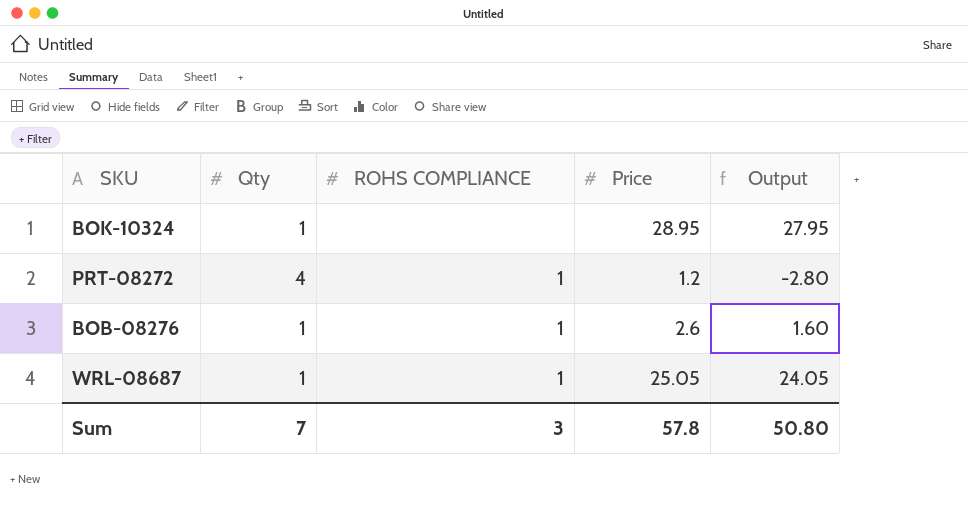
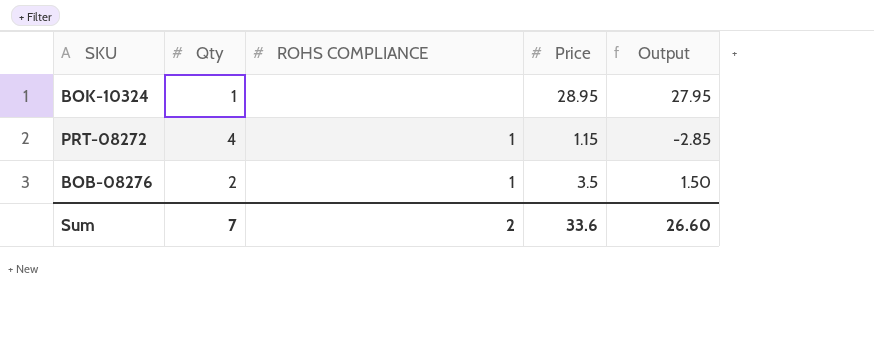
row WRL-08687: 1 | 1 | 25.05 | 24.05 -> none
PRT-08272 | Price: 1.2 -> 1.15
PRT-08272 | Output: -2.80 -> -2.85
BOB-08276 | Qty: 1 -> 2
BOB-08276 | Price: 2.6 -> 3.5
BOB-08276 | Output: 1.60 -> 1.50
Sum | ROHS COMPLIANCE: 3 -> 2
Sum | Price: 57.8 -> 33.6
Sum | Output: 50.80 -> 26.60

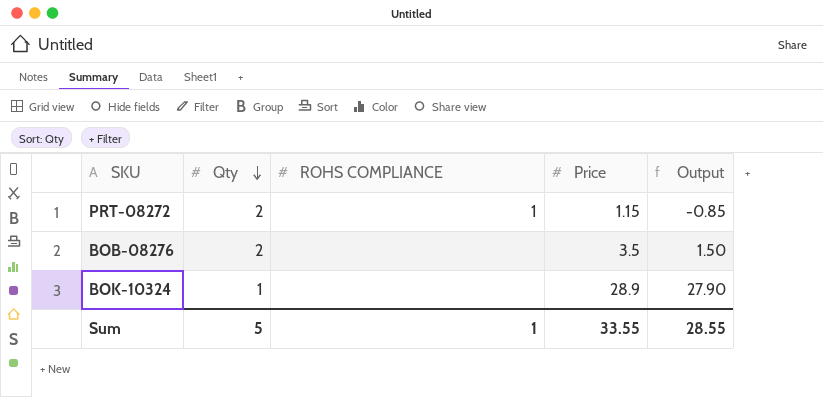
row order: none -> Qty descending
PRT-08272 | Qty: 4 -> 2
PRT-08272 | Output: -2.85 -> -0.85
BOB-08276 | ROHS COMPLIANCE: 1 -> none
BOK-10324 | Price: 28.95 -> 28.9
BOK-10324 | Output: 27.95 -> 27.90
Sum | Qty: 7 -> 5
Sum | ROHS COMPLIANCE: 2 -> 1
Sum | Price: 33.6 -> 33.55
Sum | Output: 26.60 -> 28.55

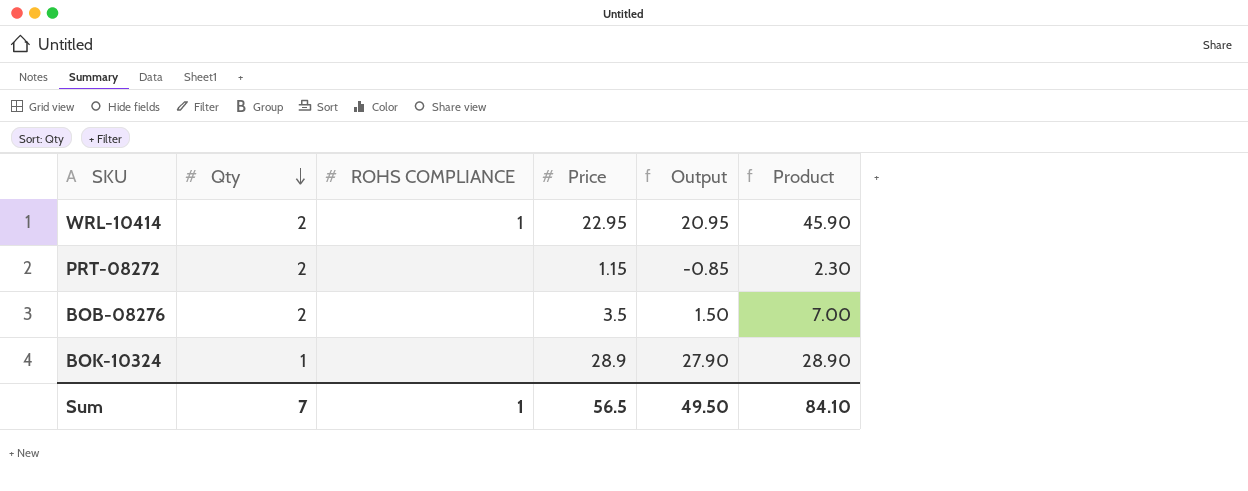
column Product | formula: none -> [Qty] * [Price]
row WRL-10414: none -> 2 | 1 | 22.95 | 20.95 | 45.90
PRT-08272 | ROHS COMPLIANCE: 1 -> none
Sum | Qty: 5 -> 7
Sum | Price: 33.55 -> 56.5
Sum | Output: 28.55 -> 49.50

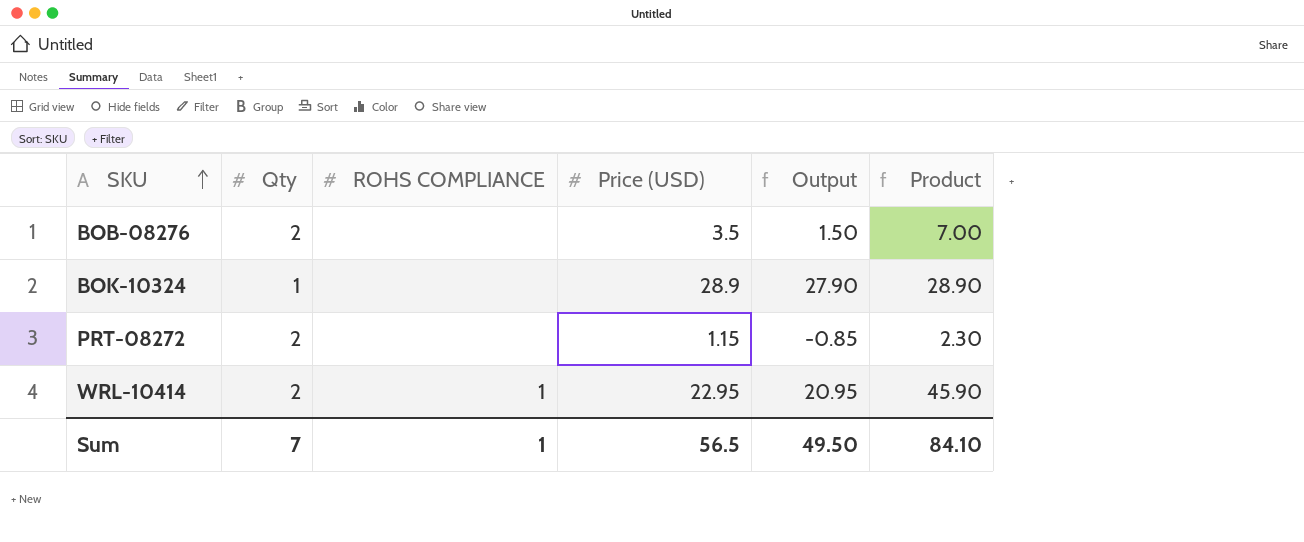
row order: Qty descending -> SKU ascending
column name: Price -> Price (USD)

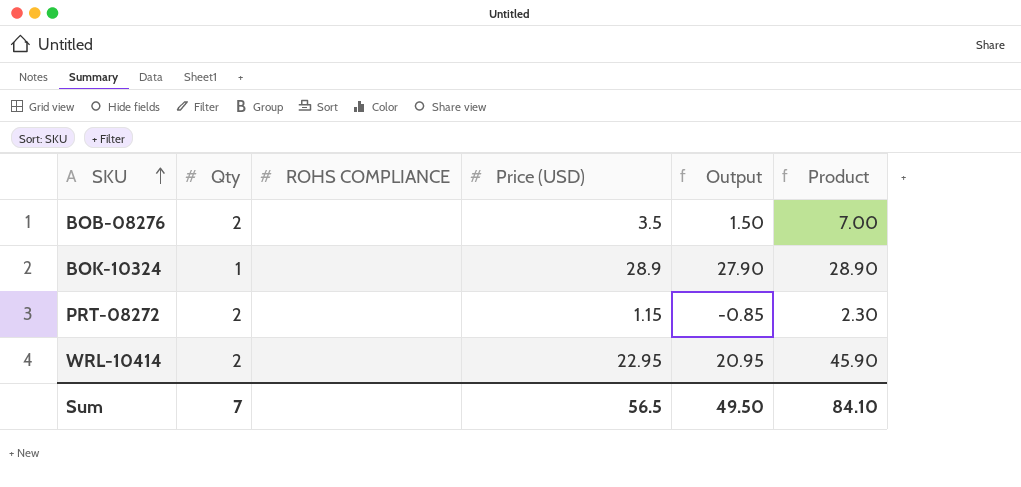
WRL-10414 | ROHS COMPLIANCE: 1 -> none
Sum | ROHS COMPLIANCE: 1 -> none

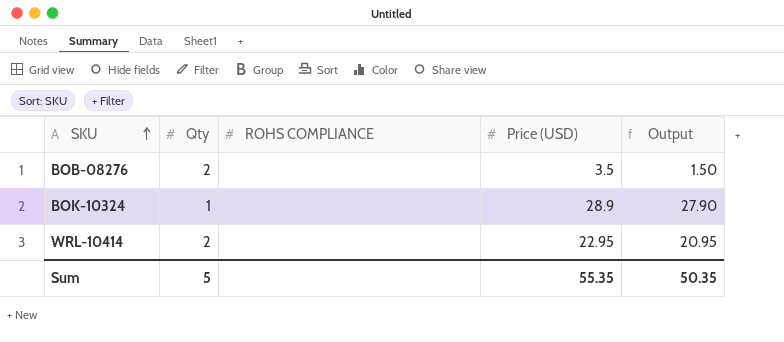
column Product | formula: [Qty] * [Price (USD)] -> none
row PRT-08272: 2 | none | 1.15 | -0.85 | 2.30 -> none
Sum | Qty: 7 -> 5
Sum | Price (USD): 56.5 -> 55.35
Sum | Output: 49.50 -> 50.35

